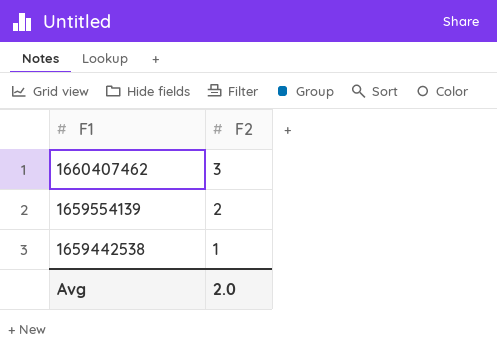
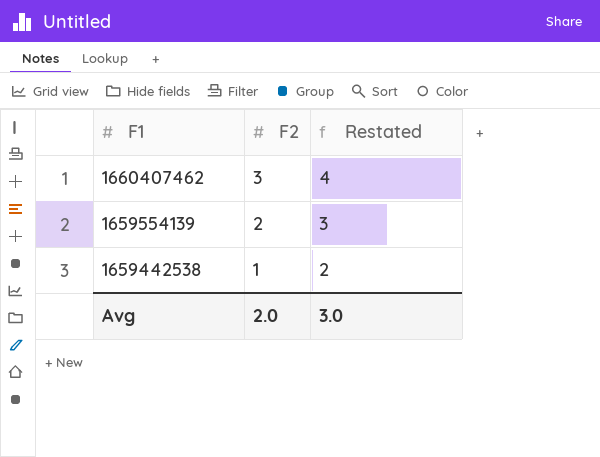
column Restated | formula: none -> [F2] + 1

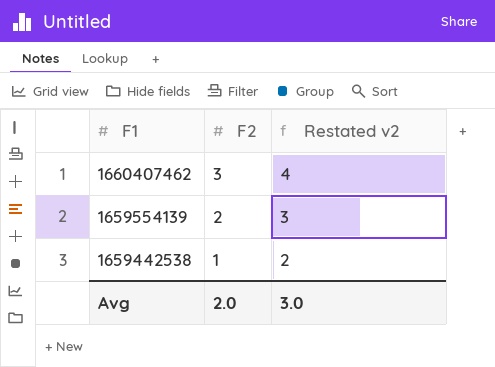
column name: Restated -> Restated v2

